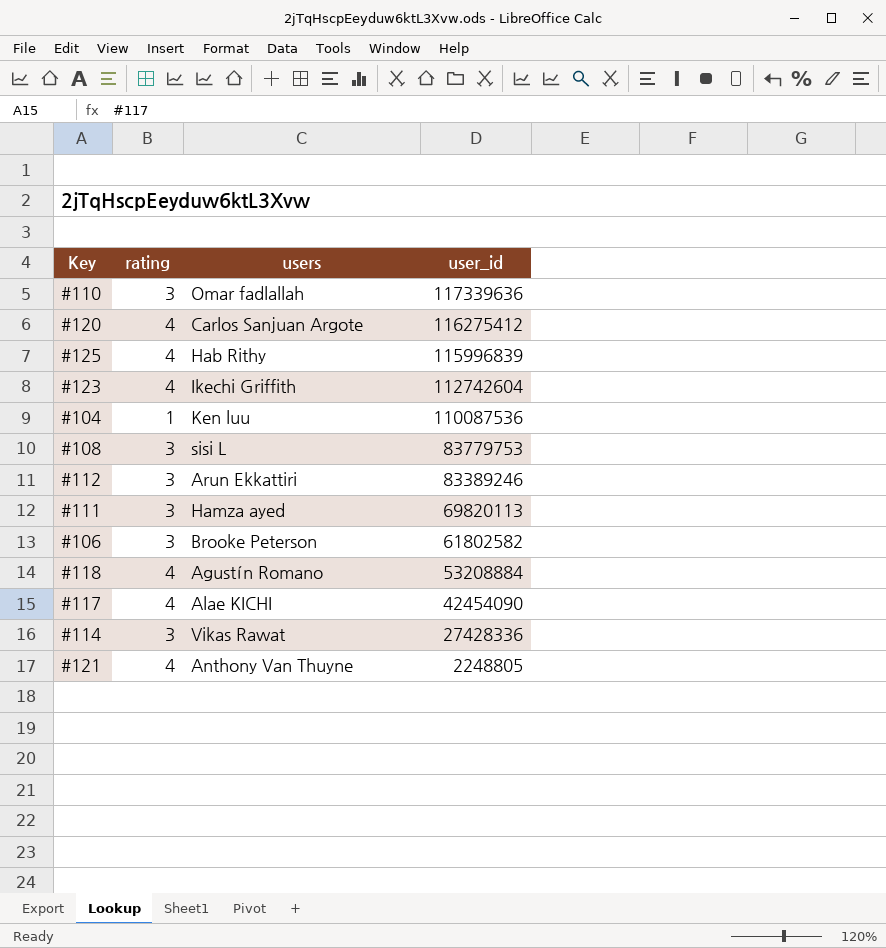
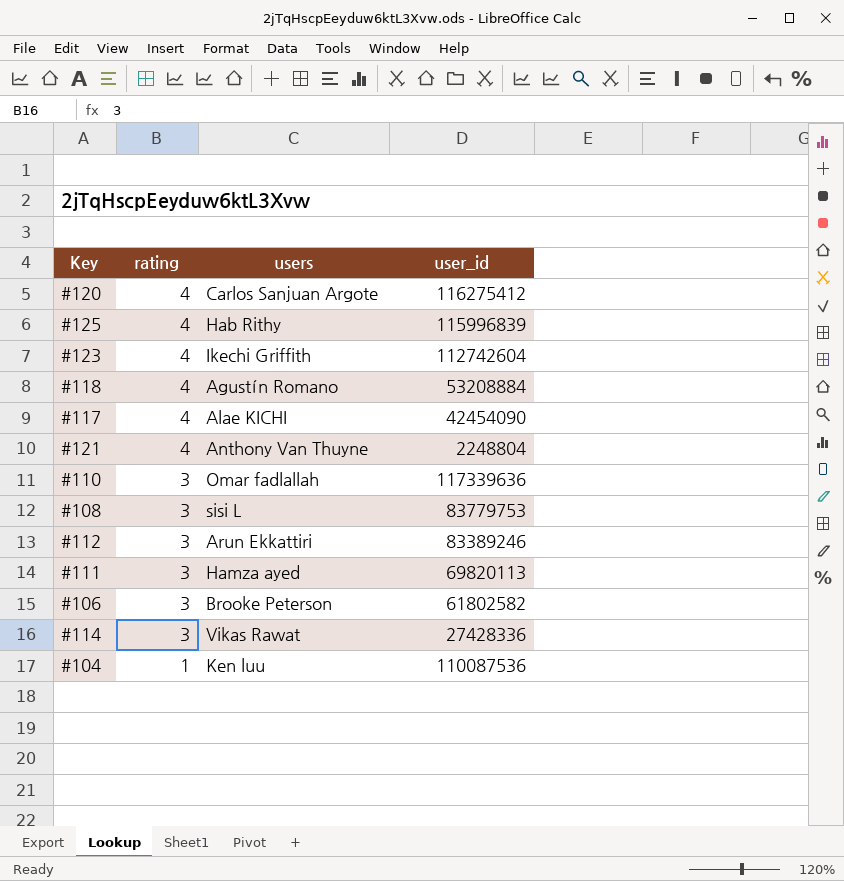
row order: user_id descending -> rating descending
#121 | user_id: 2248805 -> 2248804

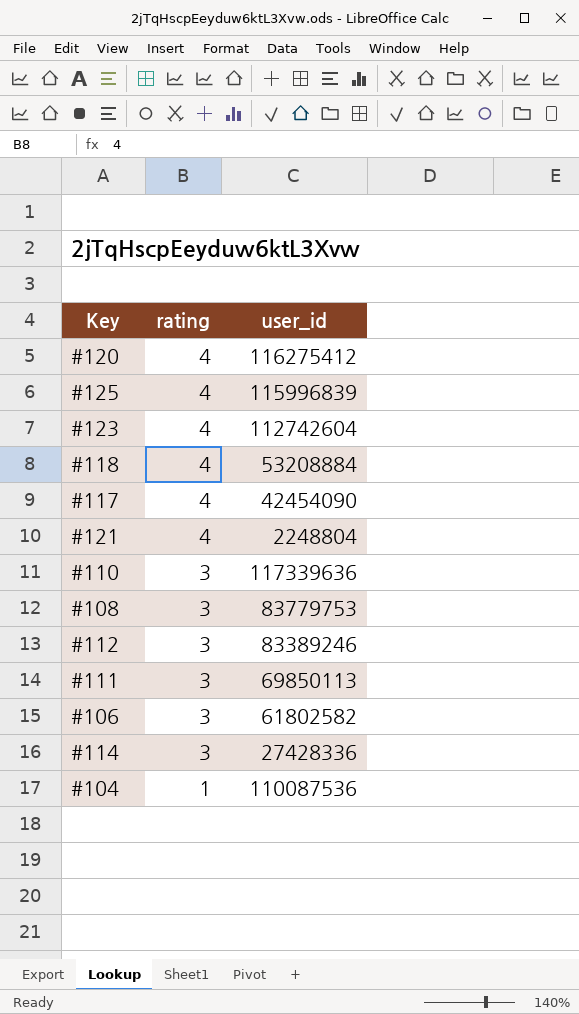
column users | position: 3 -> none
#111 | user_id: 69820113 -> 69850113

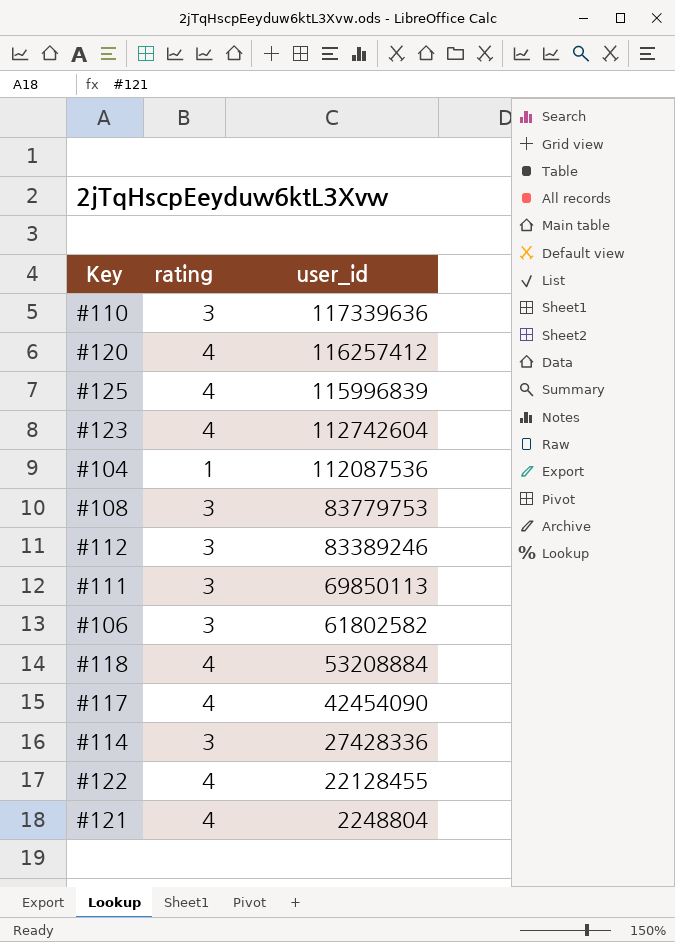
row order: rating descending -> user_id descending
#120 | user_id: 116275412 -> 116257412
#104 | user_id: 110087536 -> 112087536
row #122: none -> 4 | 22128455

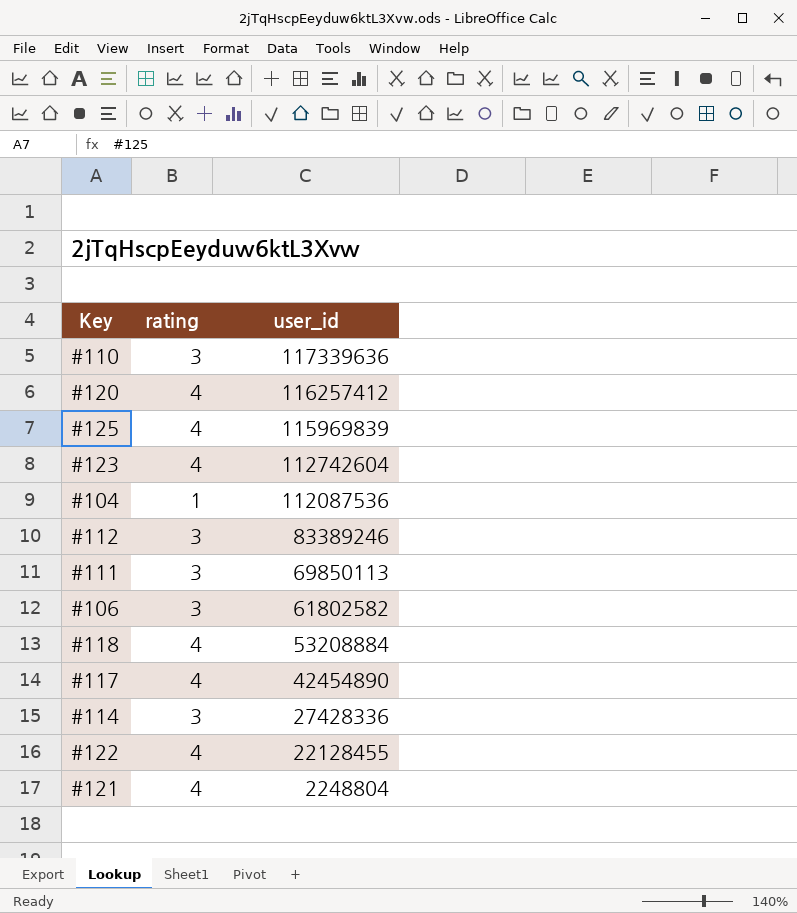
row #108: 3 | 83779753 -> none
#125 | user_id: 115996839 -> 115969839
#117 | user_id: 42454090 -> 42454890

